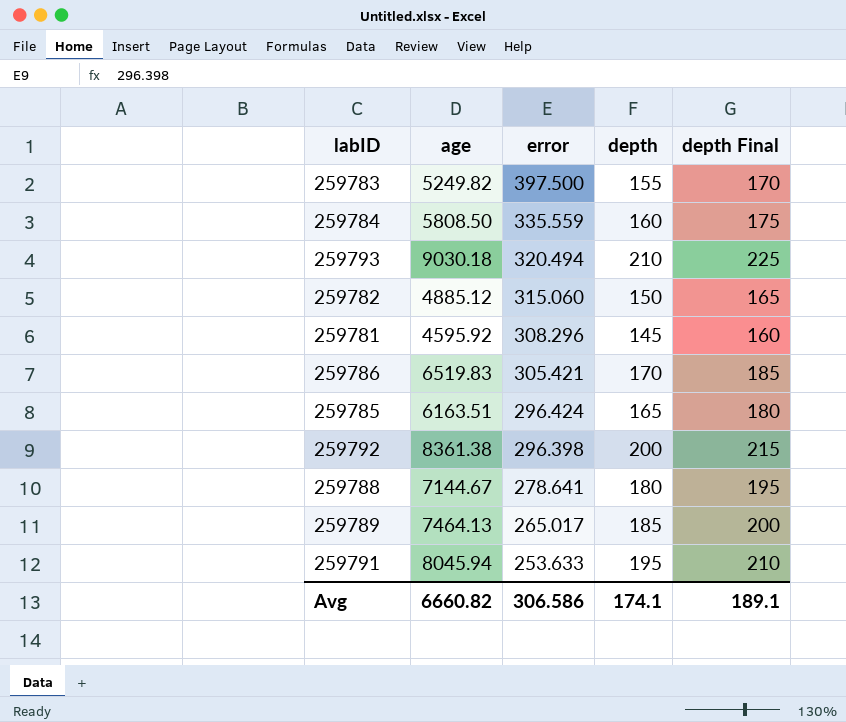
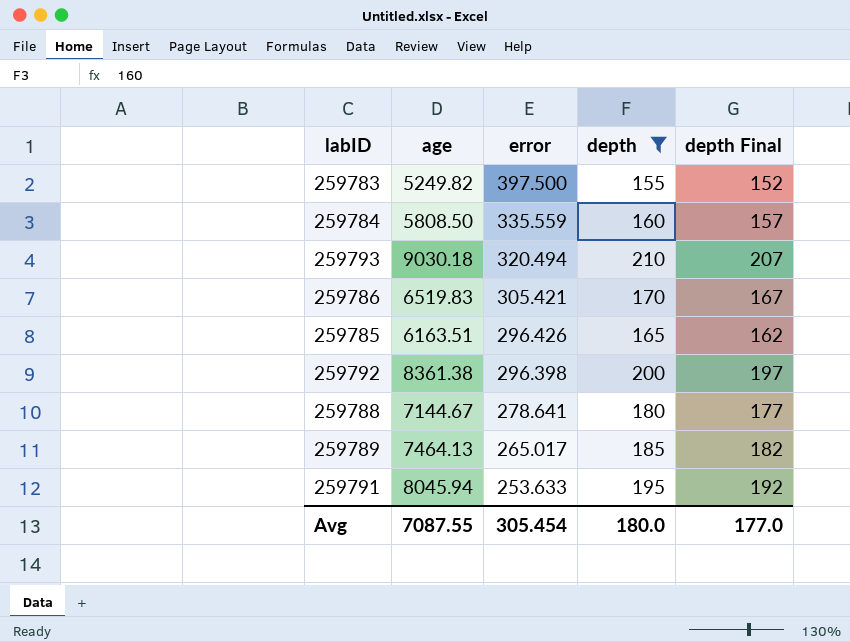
filter: none -> depth >= 155
column depth Final | formula: [depth] + 15 -> [depth] - 3
259785 | error: 296.424 -> 296.426
Avg | age: 6660.82 -> 7087.55
Avg | error: 306.586 -> 305.454
Avg | depth: 174.1 -> 180.0
Avg | depth Final: 189.1 -> 177.0

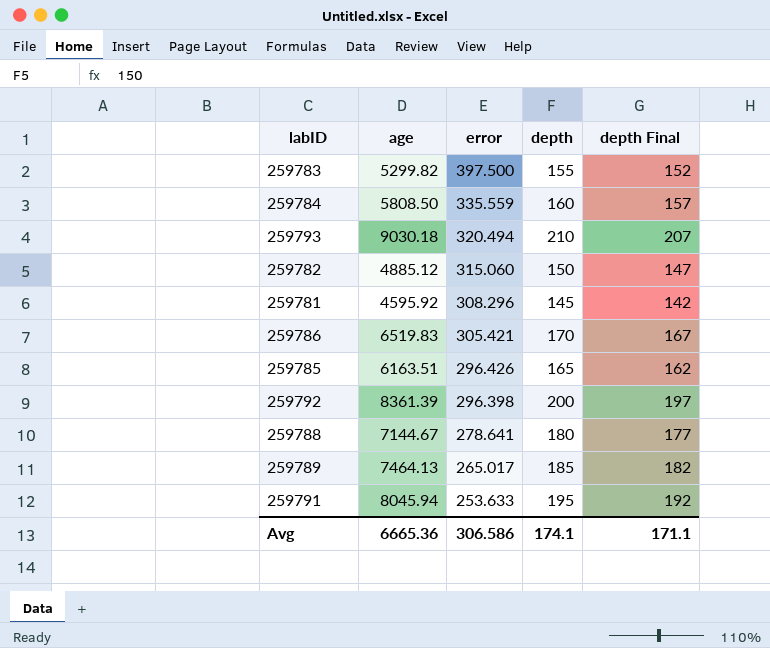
filter: depth >= 155 -> none
259783 | age: 5249.82 -> 5299.82
259792 | age: 8361.38 -> 8361.39
Avg | age: 7087.55 -> 6665.36
Avg | error: 305.454 -> 306.586
Avg | depth: 180.0 -> 174.1
Avg | depth Final: 177.0 -> 171.1

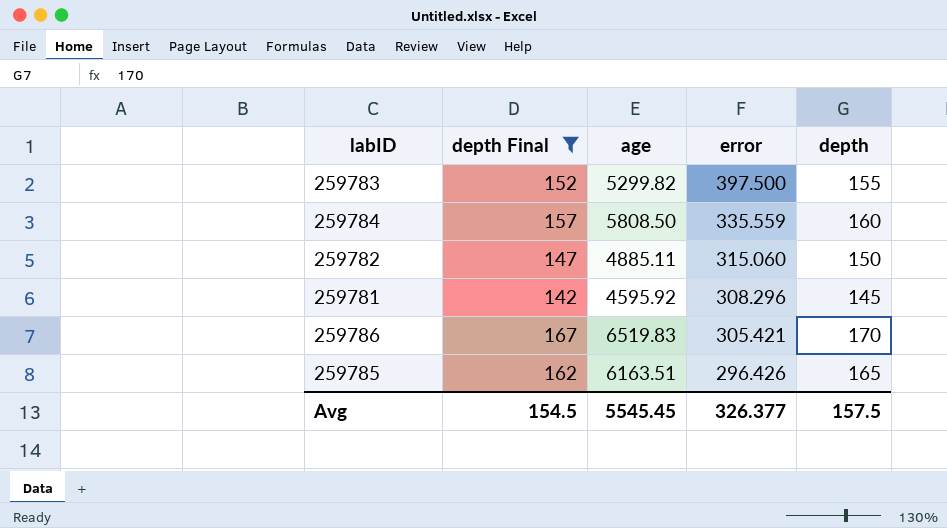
filter: none -> depth Final <= 167
column depth Final | position: 5 -> 2
259782 | age: 4885.12 -> 4885.11
Avg | depth Final: 171.1 -> 154.5
Avg | age: 6665.36 -> 5545.45
Avg | error: 306.586 -> 326.377
Avg | depth: 174.1 -> 157.5

